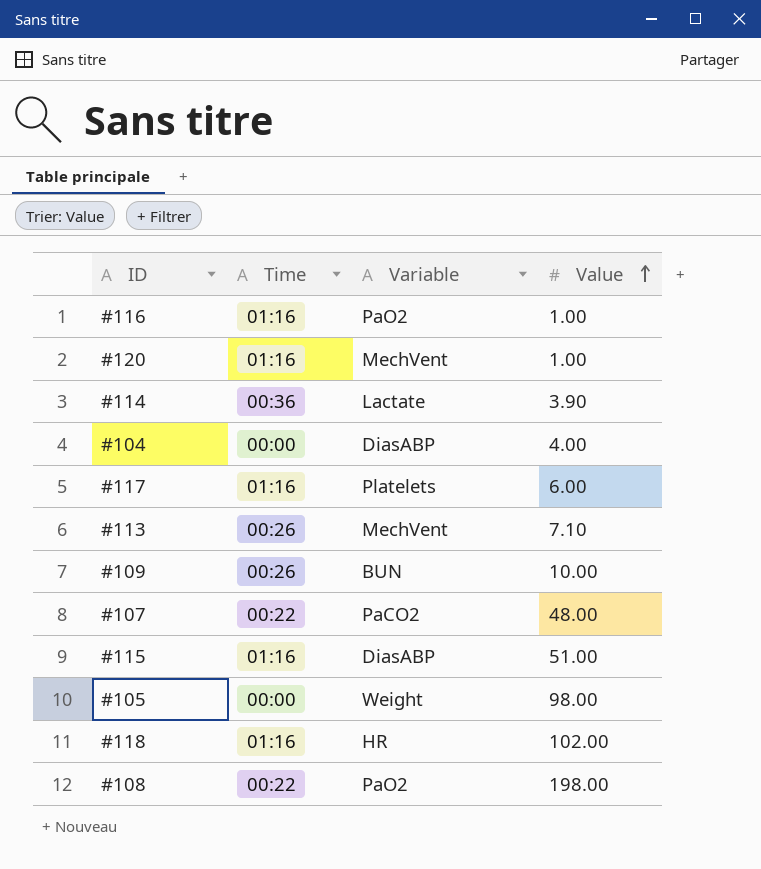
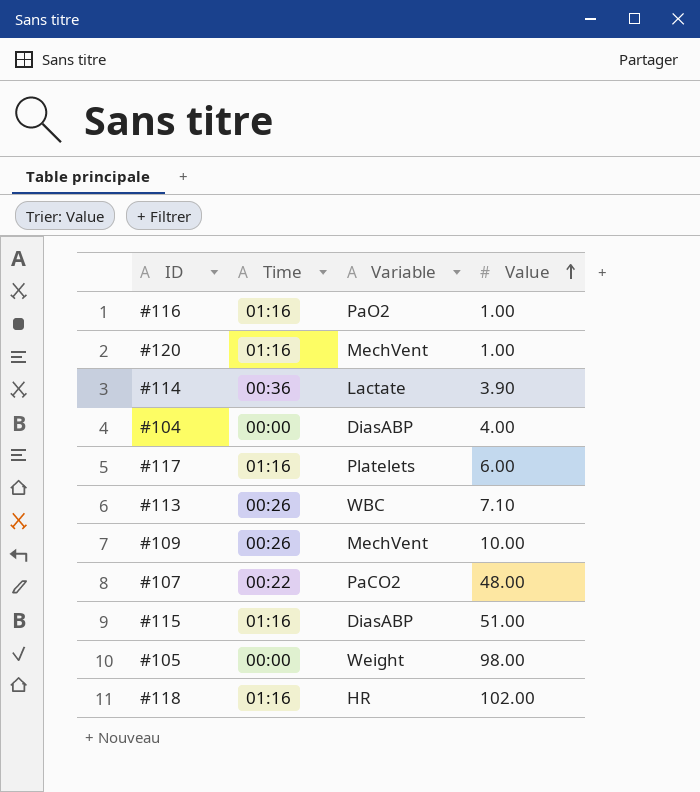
row #108: 00:22 | PaO2 | 198.00 -> none
#113 | Variable: MechVent -> WBC
#109 | Variable: BUN -> MechVent

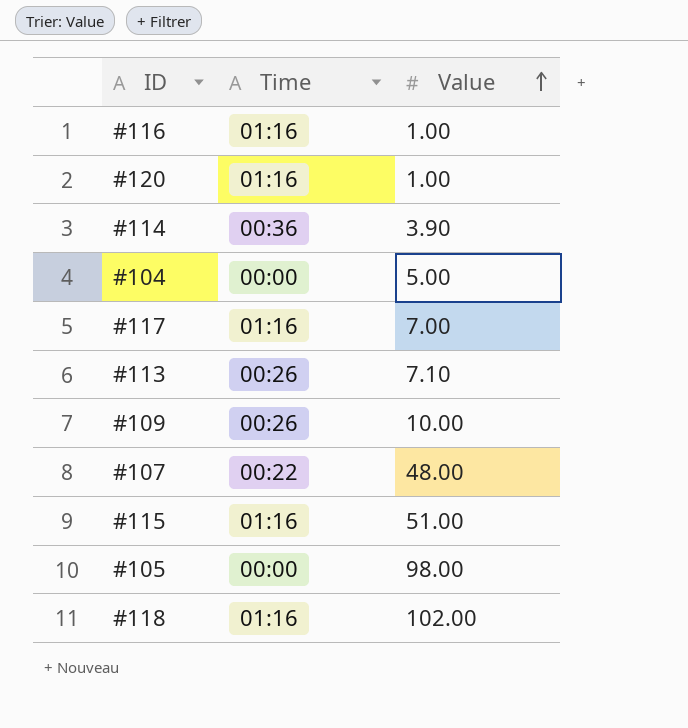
column Variable | position: 3 -> none
#104 | Value: 4.00 -> 5.00
#117 | Value: 6.00 -> 7.00

